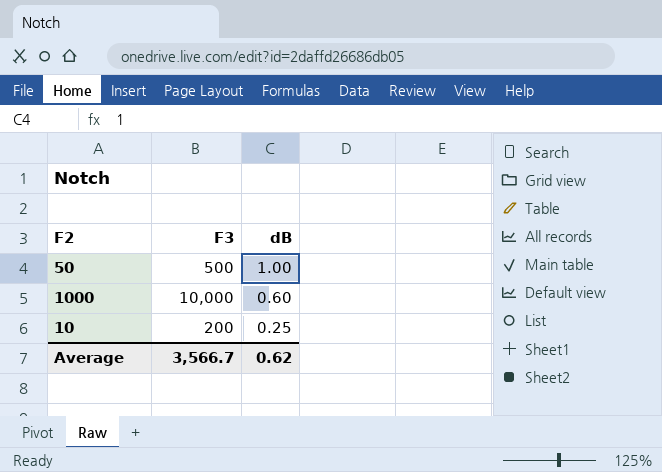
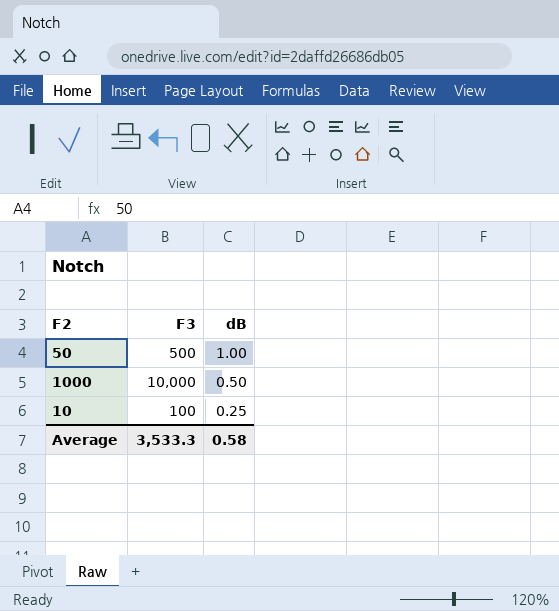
1000 | dB: 0.60 -> 0.50
10 | F3: 200 -> 100
Average | F3: 3,566.7 -> 3,533.3
Average | dB: 0.62 -> 0.58

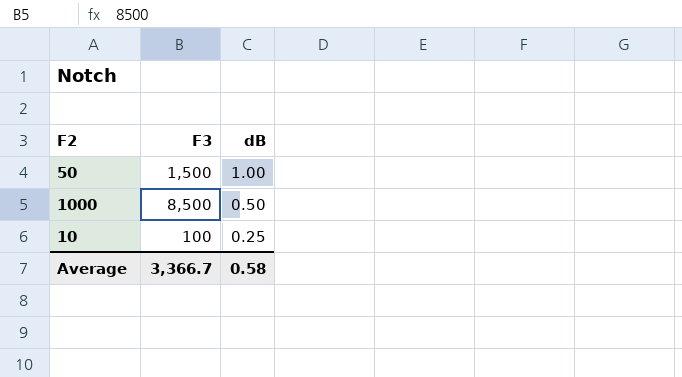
50 | F3: 500 -> 1,500
1000 | F3: 10,000 -> 8,500
Average | F3: 3,533.3 -> 3,366.7

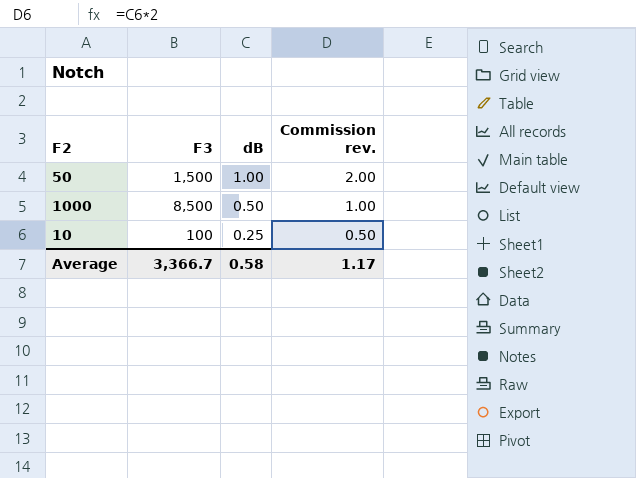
column Commission rev. | formula: none -> [dB] * 2

